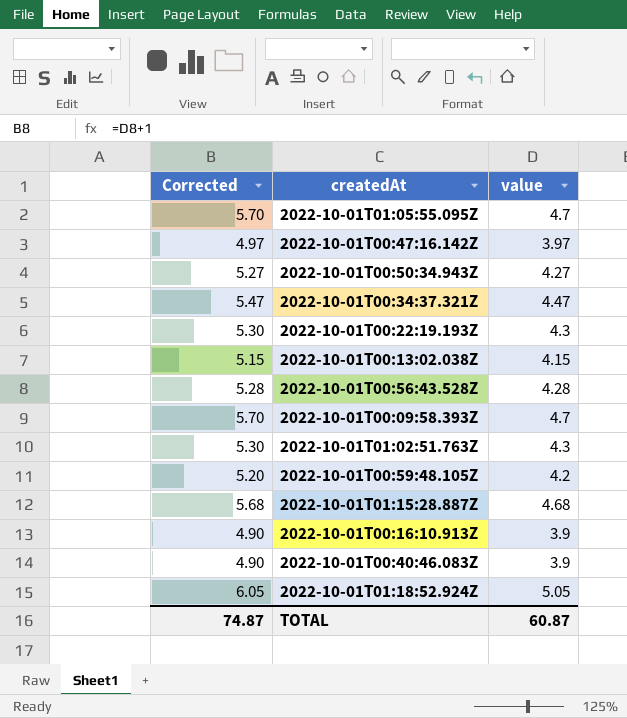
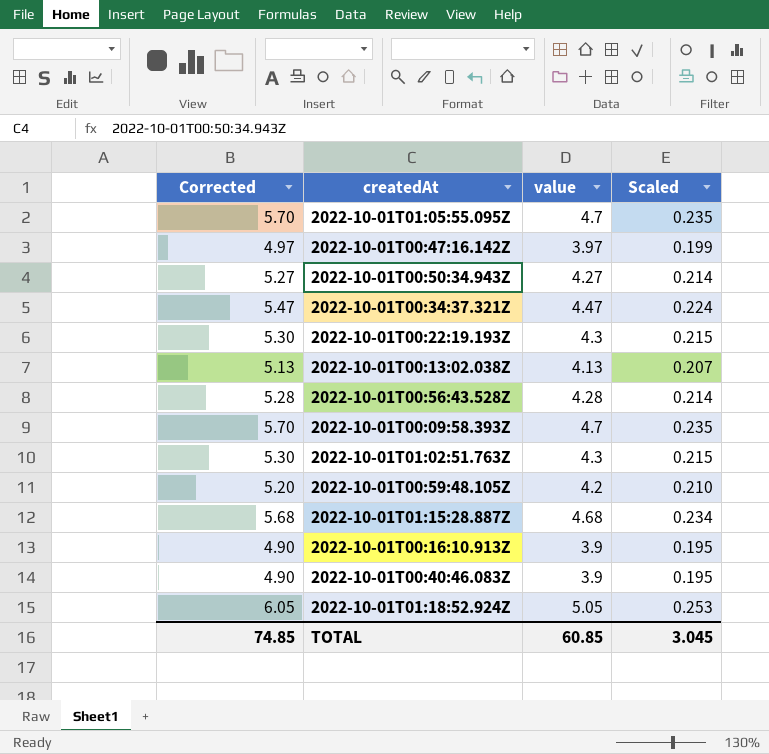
column Scaled | formula: none -> [value] * 0.05
2022-10-01T00:13:02.038Z | Corrected: 5.15 -> 5.13
2022-10-01T00:13:02.038Z | value: 4.15 -> 4.13
TOTAL | Corrected: 74.87 -> 74.85
TOTAL | value: 60.87 -> 60.85

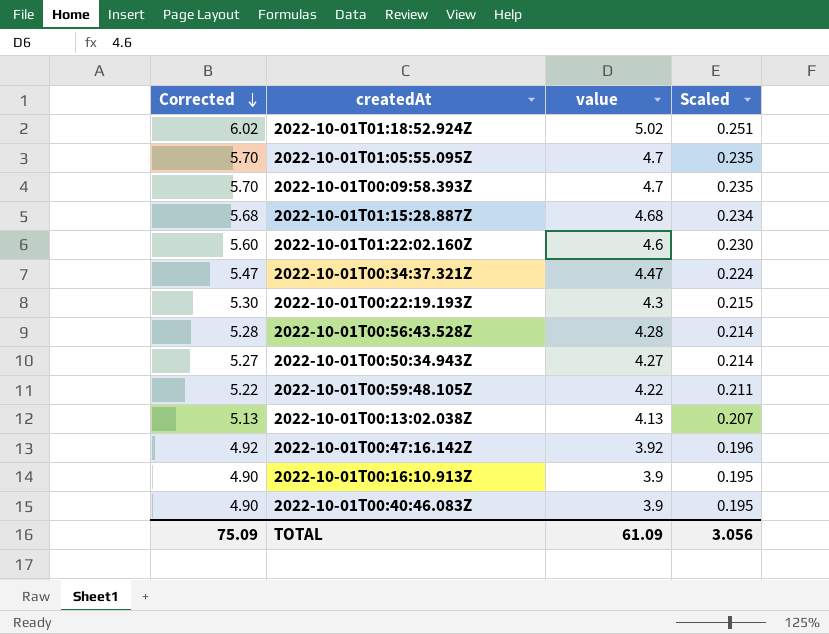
row order: none -> Corrected descending
row 2022-10-01T01:02:51.763Z: 5.30 | 4.3 | 0.215 -> none
2022-10-01T01:18:52.924Z | Corrected: 6.05 -> 6.02
2022-10-01T01:18:52.924Z | value: 5.05 -> 5.02
2022-10-01T01:18:52.924Z | Scaled: 0.253 -> 0.251
row 2022-10-01T01:22:02.160Z: none -> 5.60 | 4.6 | 0.230
2022-10-01T00:59:48.105Z | Corrected: 5.20 -> 5.22
2022-10-01T00:59:48.105Z | value: 4.2 -> 4.22
2022-10-01T00:59:48.105Z | Scaled: 0.210 -> 0.211
2022-10-01T00:47:16.142Z | Corrected: 4.97 -> 4.92
2022-10-01T00:47:16.142Z | value: 3.97 -> 3.92
2022-10-01T00:47:16.142Z | Scaled: 0.199 -> 0.196
TOTAL | Corrected: 74.85 -> 75.09
TOTAL | value: 60.85 -> 61.09
TOTAL | Scaled: 3.045 -> 3.056

